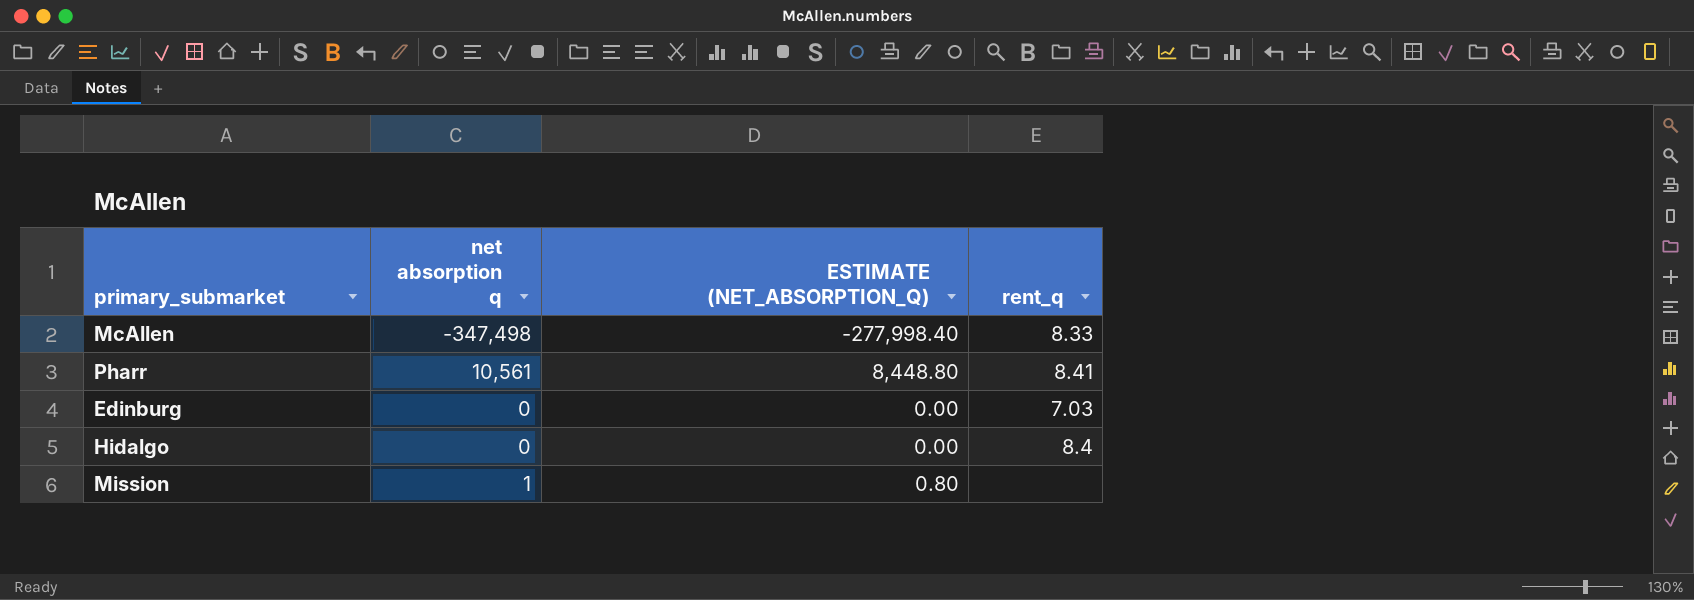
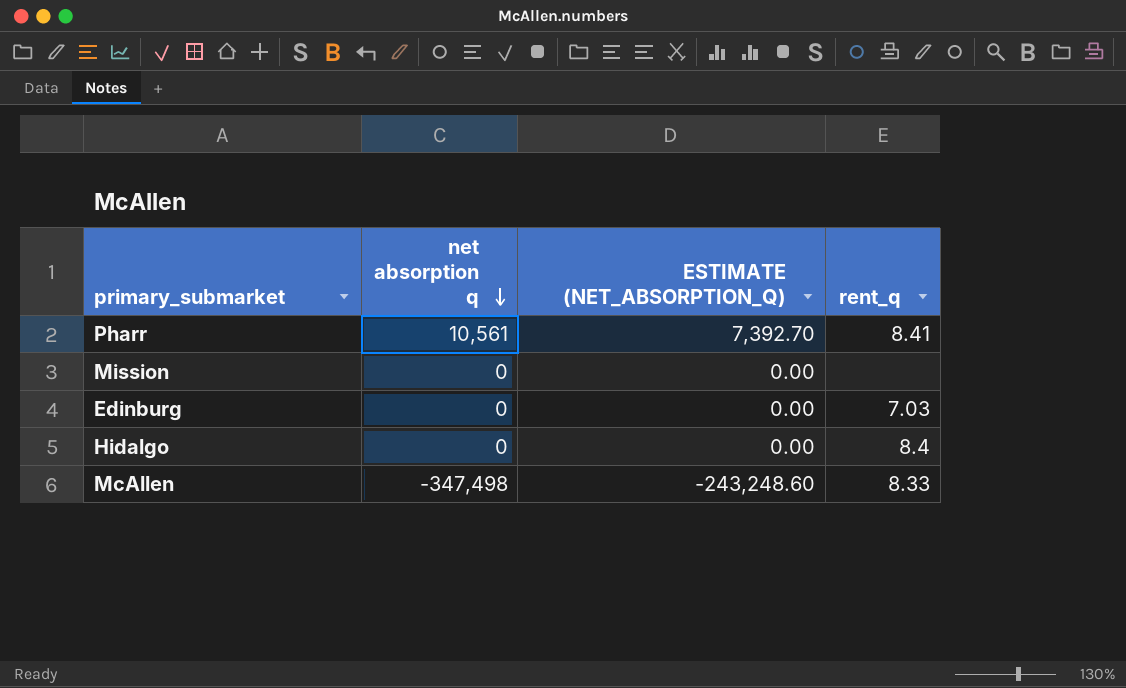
row order: none -> net absorption q descending
column ESTIMATE (NET_ABSORPTION_Q) | formula: [net absorption q] * 0.8 -> [net absorption q] * 0.7
Mission | net absorption q: 1 -> 0

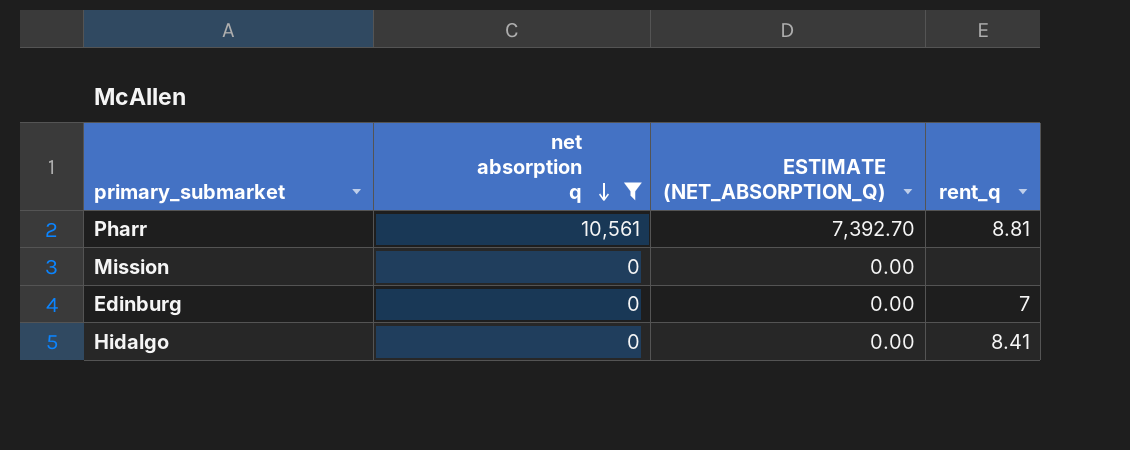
filter: none -> net absorption q != -347,498
Pharr | rent_q: 8.41 -> 8.81
Edinburg | rent_q: 7.03 -> 7
Hidalgo | rent_q: 8.4 -> 8.41

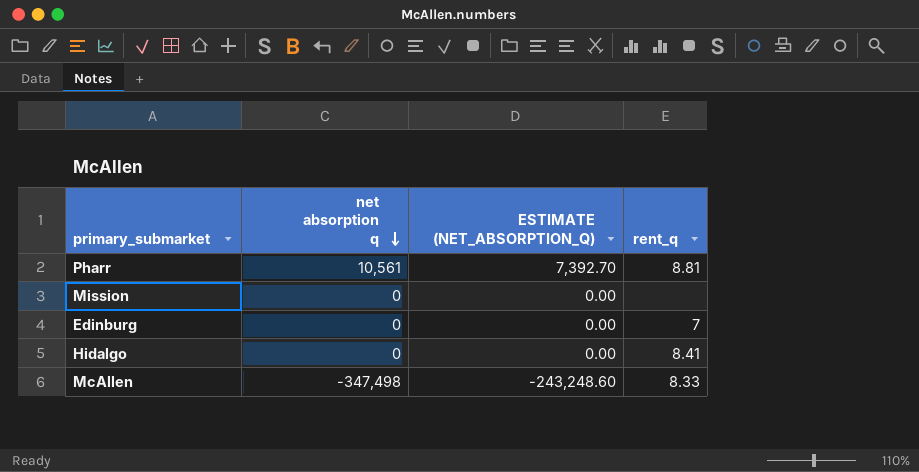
filter: net absorption q != -347,498 -> none

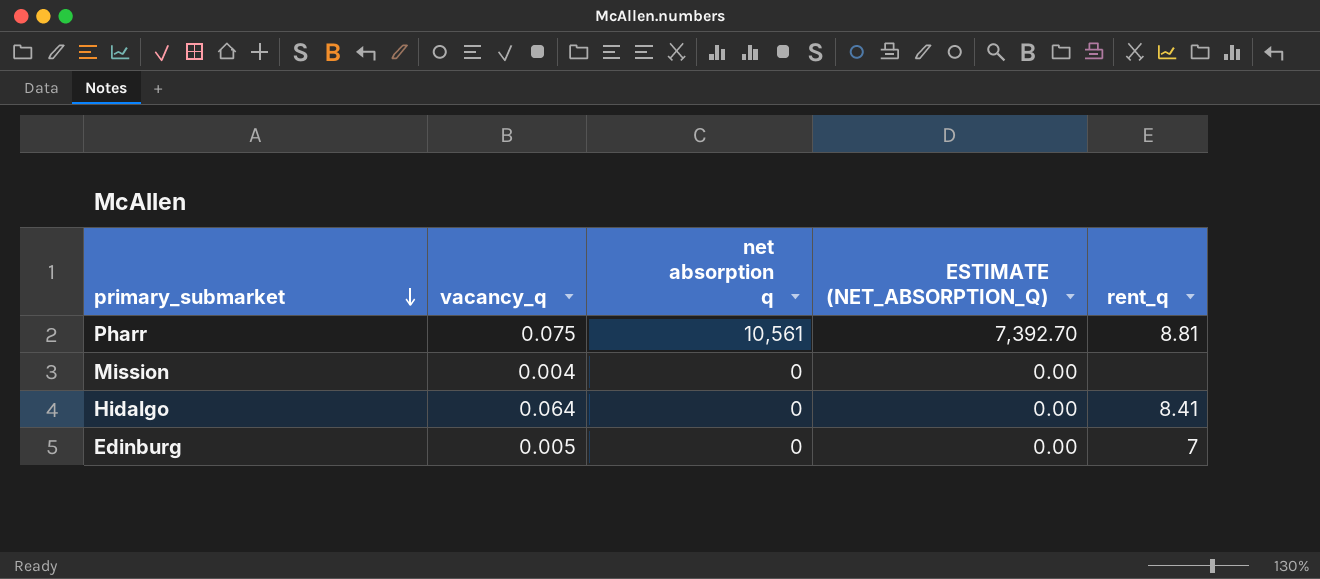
row order: net absorption q descending -> primary_submarket descending
column vacancy_q | position: none -> 2
row McAllen: -347,498 | -243,248.60 | 8.33 -> none

